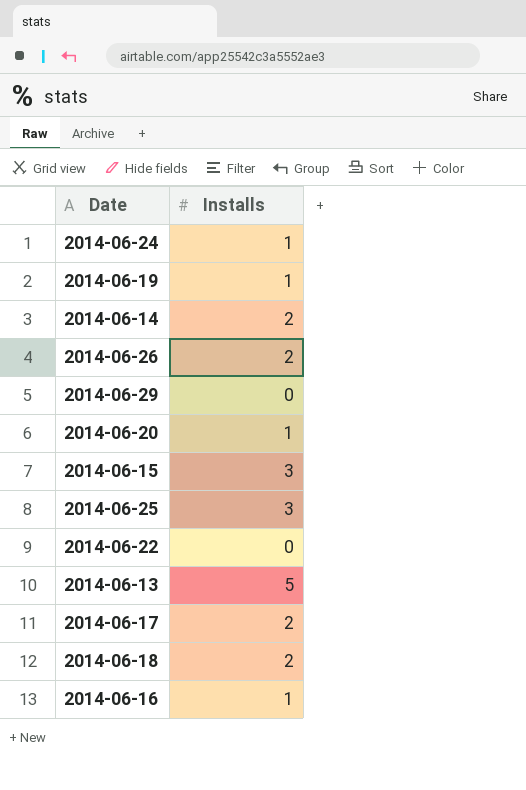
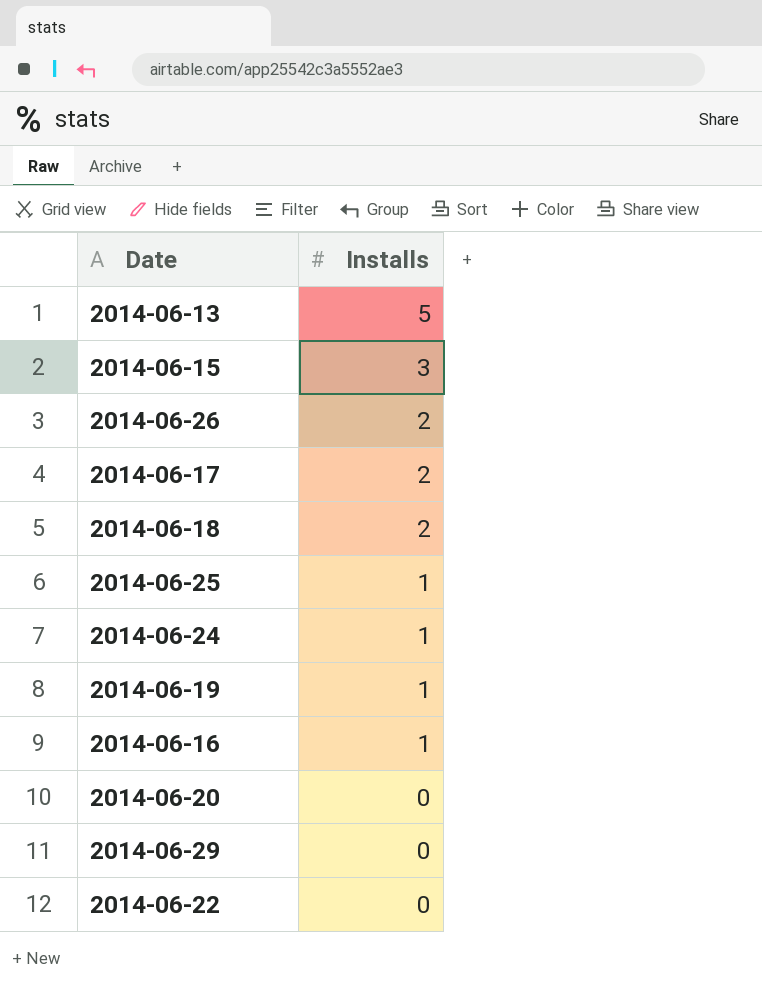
row order: none -> Installs descending
row 2014-06-14: 2 -> none
2014-06-25 | Installs: 3 -> 1
2014-06-20 | Installs: 1 -> 0

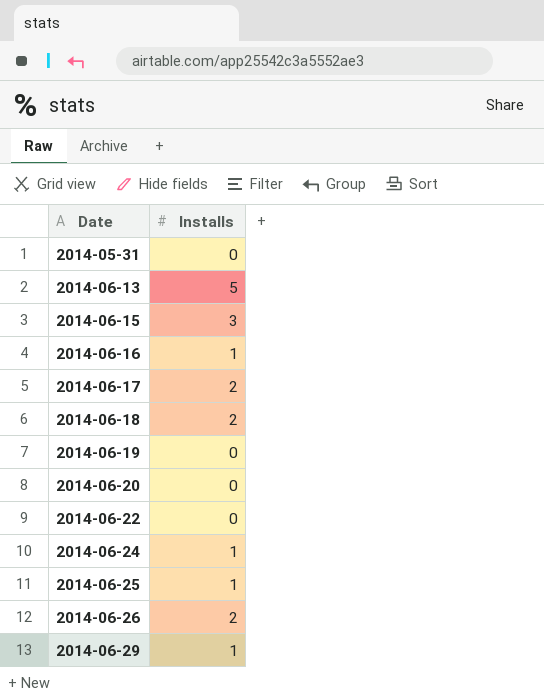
row order: Installs descending -> Date ascending
row 2014-05-31: none -> 0
2014-06-19 | Installs: 1 -> 0
2014-06-29 | Installs: 0 -> 1

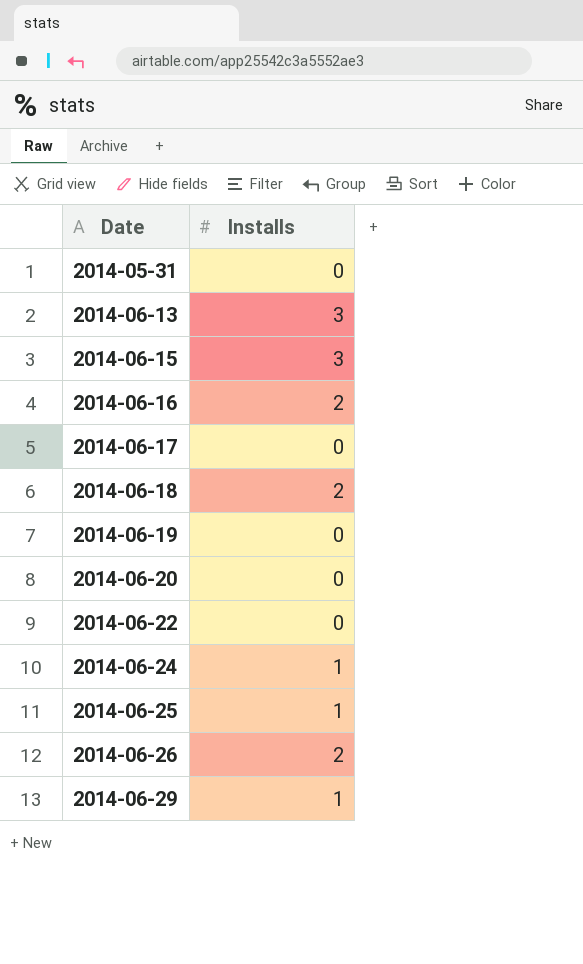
2014-06-13 | Installs: 5 -> 3
2014-06-16 | Installs: 1 -> 2
2014-06-17 | Installs: 2 -> 0

